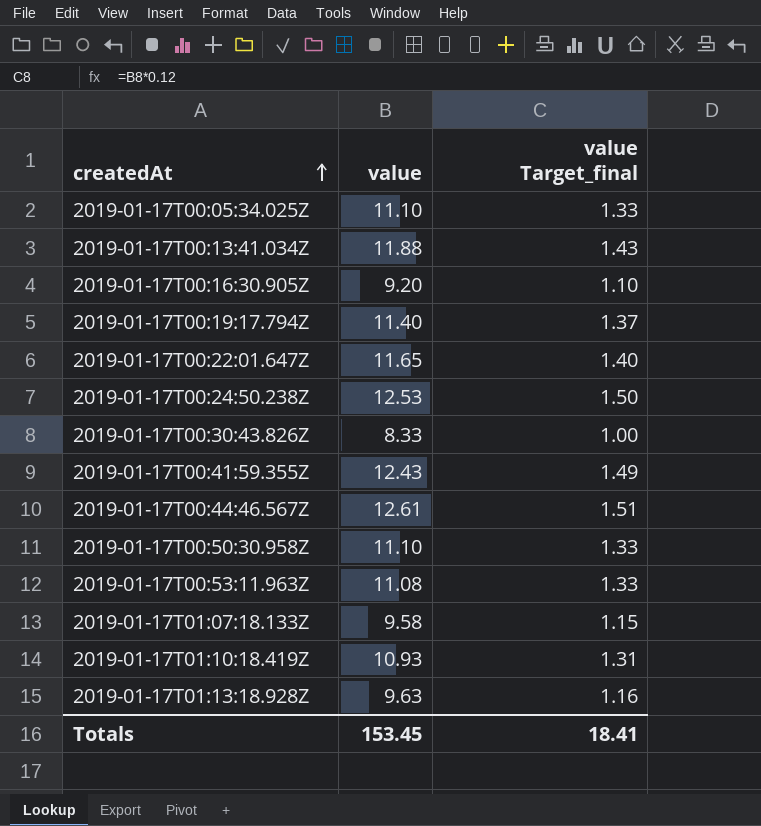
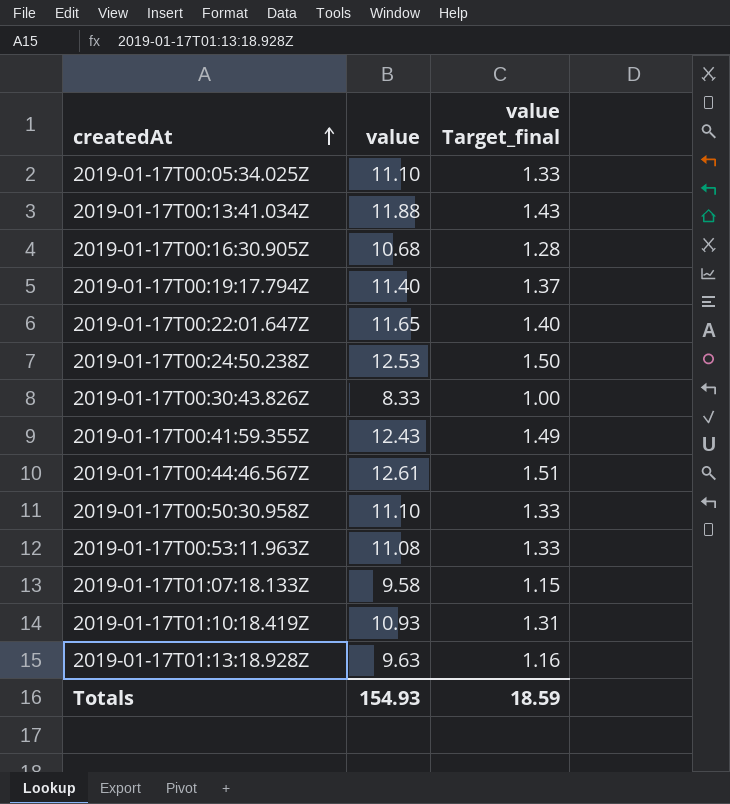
2019-01-17T00:16:30.905Z | value: 9.20 -> 10.68
2019-01-17T00:16:30.905Z | value Target_final: 1.10 -> 1.28
Totals | value: 153.45 -> 154.93
Totals | value Target_final: 18.41 -> 18.59

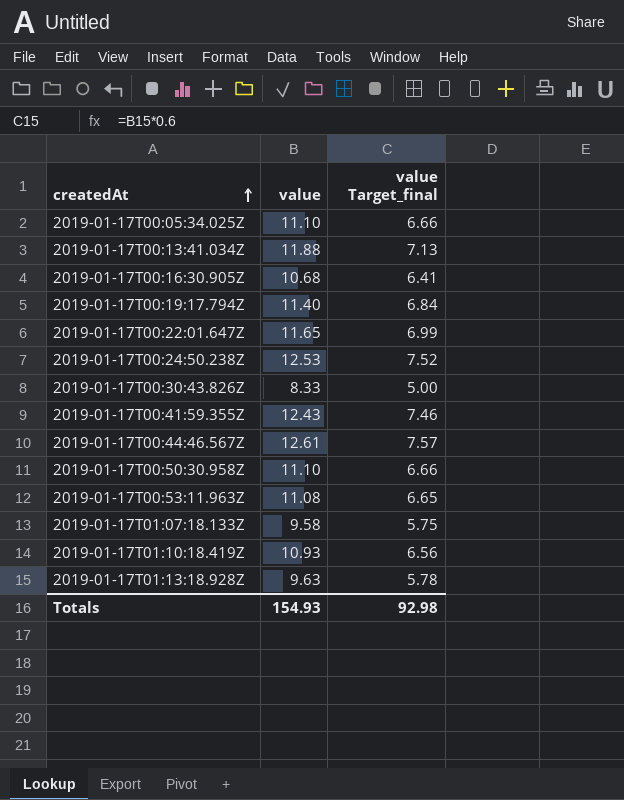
column value Target_final | formula: [value] * 0.12 -> [value] * 0.6
Totals | value Target_final: 18.59 -> 92.98

